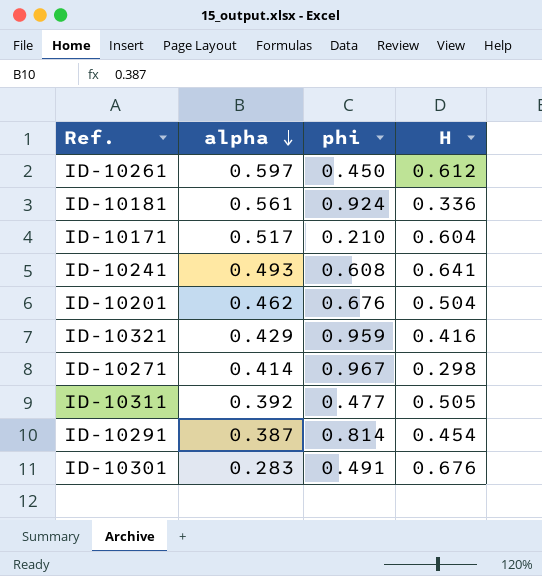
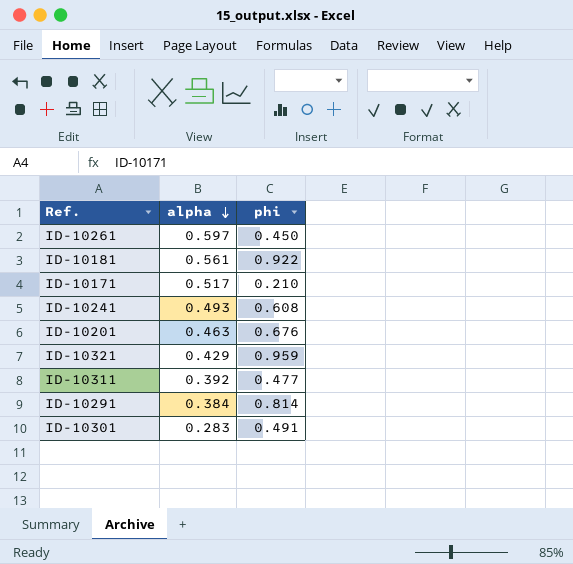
column H | position: 4 -> none
row ID-10271: 0.414 | 0.967 | 0.298 -> none
ID-10181 | phi: 0.924 -> 0.922
ID-10201 | alpha: 0.462 -> 0.463
ID-10291 | alpha: 0.387 -> 0.384

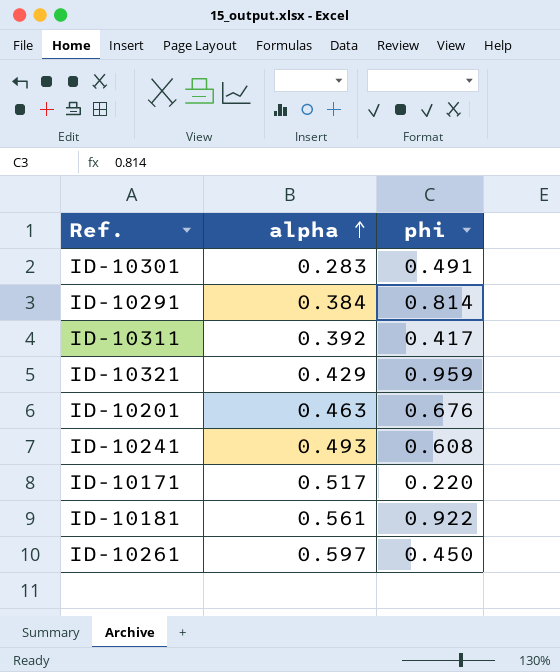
row order: alpha descending -> alpha ascending
ID-10311 | phi: 0.477 -> 0.417
ID-10171 | phi: 0.210 -> 0.220

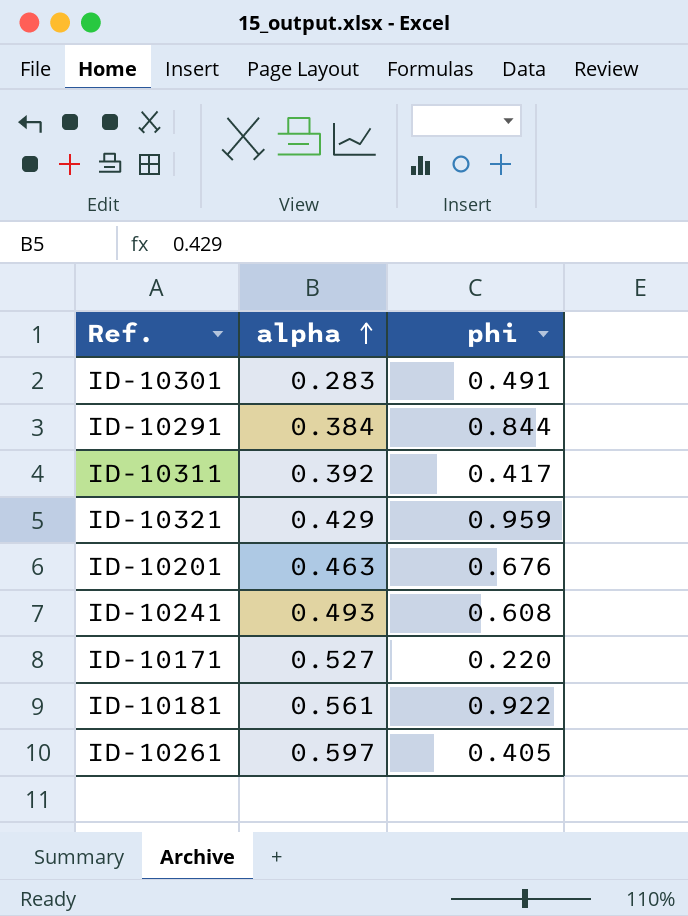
ID-10291 | phi: 0.814 -> 0.844
ID-10171 | alpha: 0.517 -> 0.527
ID-10261 | phi: 0.450 -> 0.405

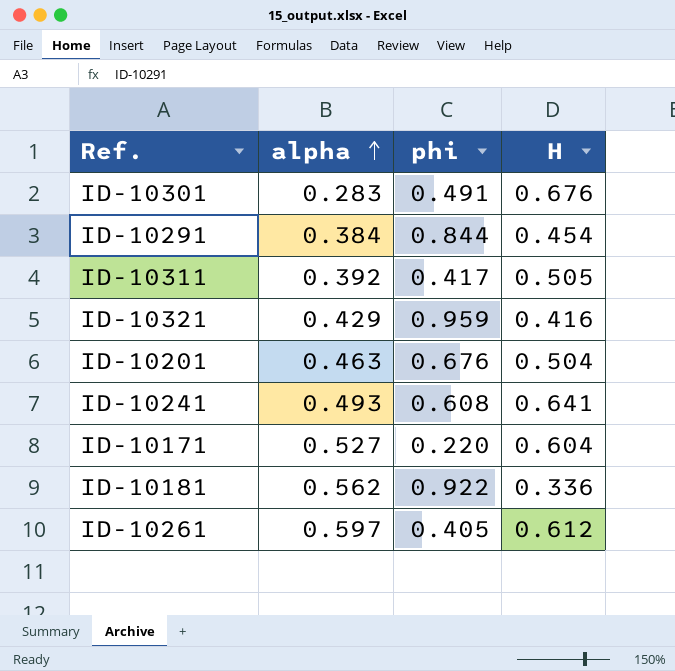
column H | position: none -> 4
ID-10181 | alpha: 0.561 -> 0.562

